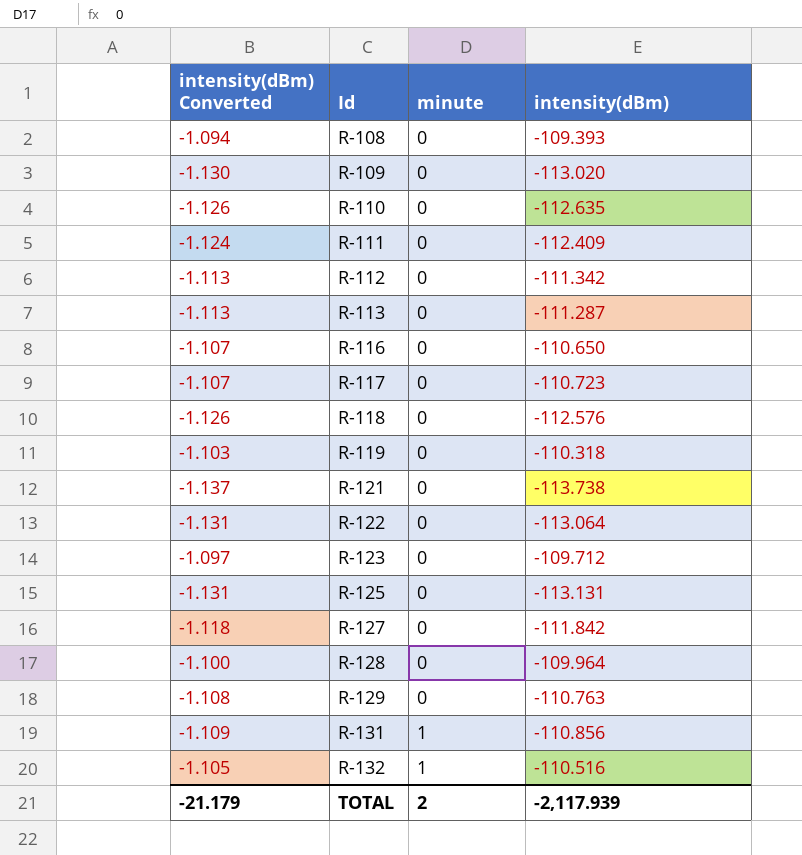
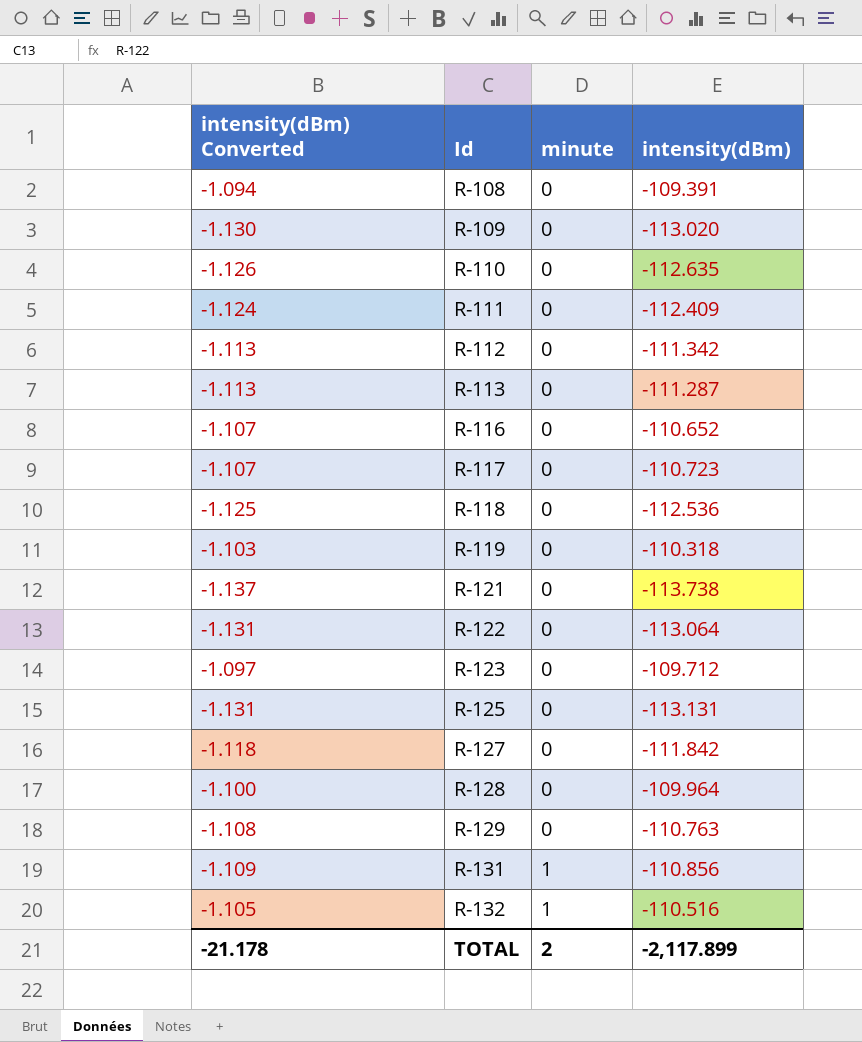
R-108 | intensity(dBm): -109.393 -> -109.391
R-116 | intensity(dBm): -110.650 -> -110.652
R-118 | intensity(dBm) Converted: -1.126 -> -1.125
R-118 | intensity(dBm): -112.576 -> -112.536
TOTAL | intensity(dBm) Converted: -21.179 -> -21.178
TOTAL | intensity(dBm): -2,117.939 -> -2,117.899

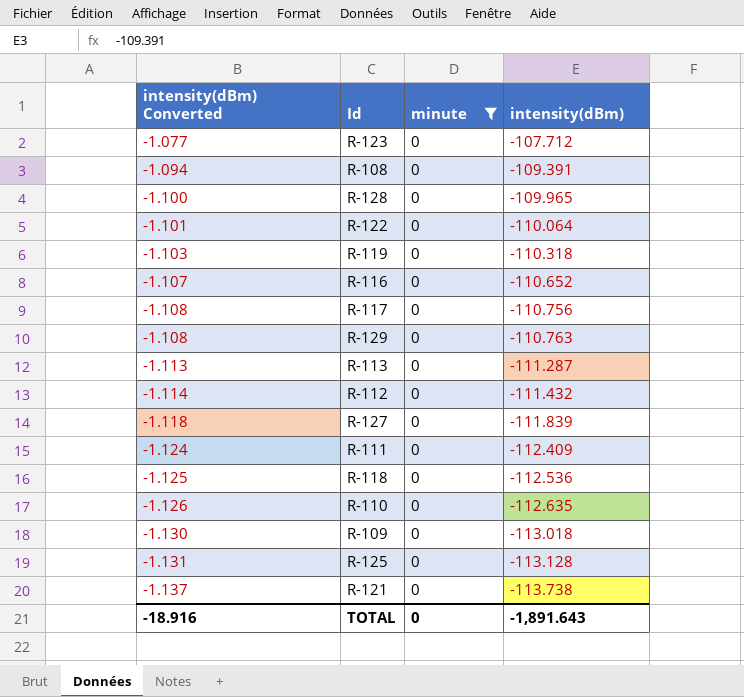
filter: none -> minute = 0
row order: Id ascending -> intensity(dBm) Converted descending
R-123 | intensity(dBm) Converted: -1.097 -> -1.077
R-123 | intensity(dBm): -109.712 -> -107.712
R-128 | intensity(dBm): -109.964 -> -109.965
R-122 | intensity(dBm) Converted: -1.131 -> -1.101
R-122 | intensity(dBm): -113.064 -> -110.064
R-117 | intensity(dBm) Converted: -1.107 -> -1.108
R-117 | intensity(dBm): -110.723 -> -110.756
R-112 | intensity(dBm) Converted: -1.113 -> -1.114
R-112 | intensity(dBm): -111.342 -> -111.432
R-127 | intensity(dBm): -111.842 -> -111.839
R-109 | intensity(dBm): -113.020 -> -113.018
R-125 | intensity(dBm): -113.131 -> -113.128
TOTAL | intensity(dBm) Converted: -21.178 -> -18.916
TOTAL | minute: 2 -> 0
TOTAL | intensity(dBm): -2,117.899 -> -1,891.643

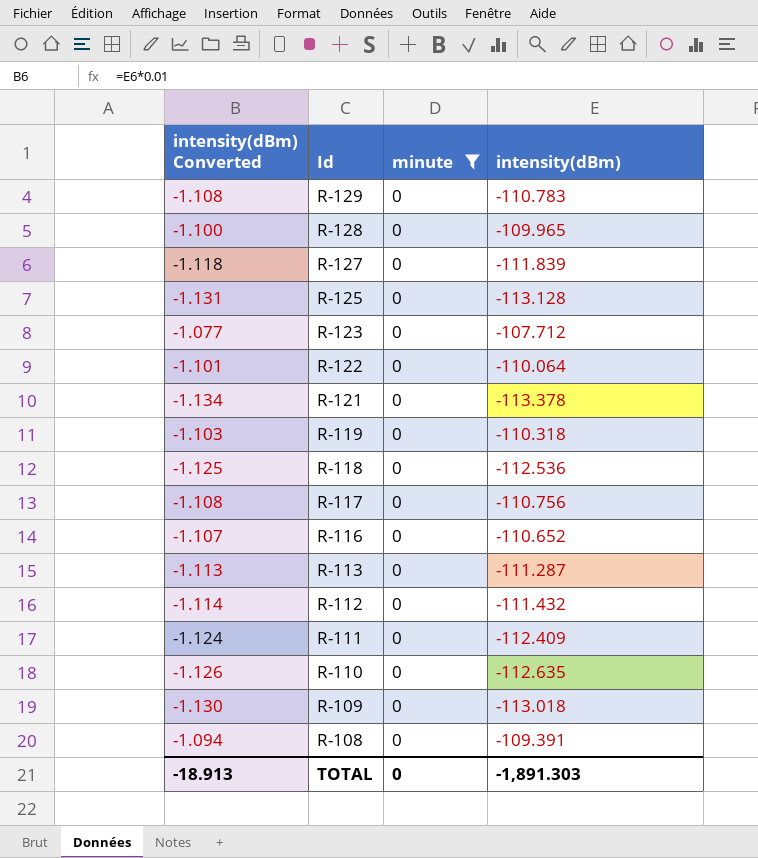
row order: intensity(dBm) Converted descending -> Id descending
R-129 | intensity(dBm): -110.763 -> -110.783
R-121 | intensity(dBm) Converted: -1.137 -> -1.134
R-121 | intensity(dBm): -113.738 -> -113.378
TOTAL | intensity(dBm) Converted: -18.916 -> -18.913
TOTAL | intensity(dBm): -1,891.643 -> -1,891.303

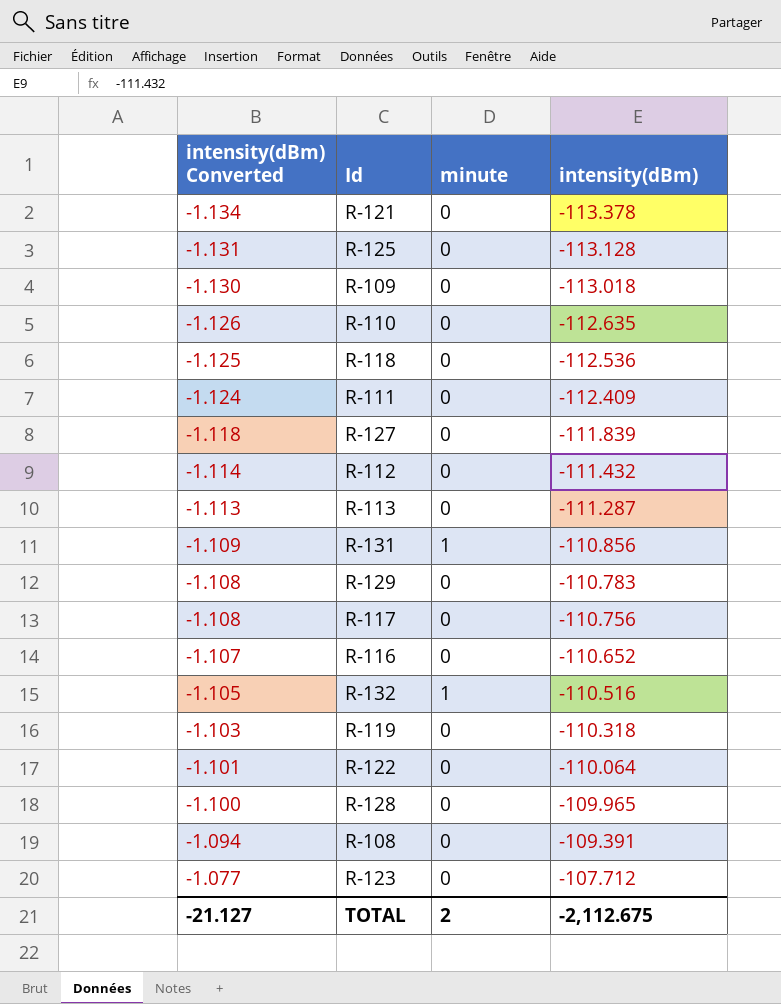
filter: minute = 0 -> none
row order: Id descending -> intensity(dBm) Converted ascending
TOTAL | intensity(dBm) Converted: -18.913 -> -21.127
TOTAL | minute: 0 -> 2
TOTAL | intensity(dBm): -1,891.303 -> -2,112.675

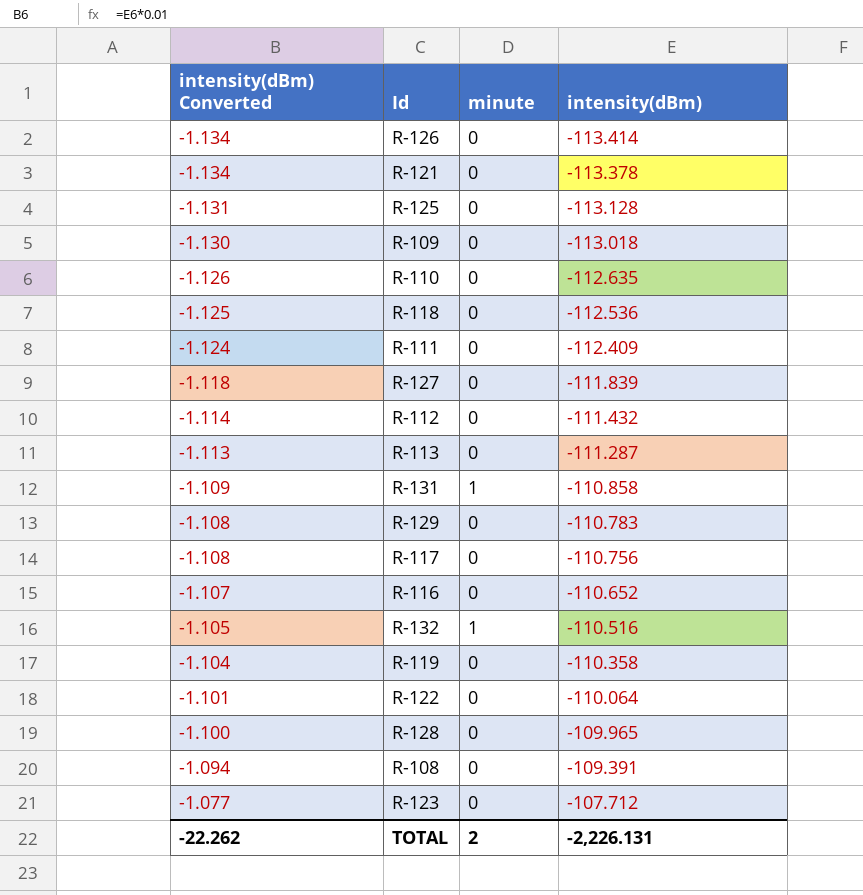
row R-126: none -> -1.134 | 0 | -113.414
R-131 | intensity(dBm): -110.856 -> -110.858
R-119 | intensity(dBm) Converted: -1.103 -> -1.104
R-119 | intensity(dBm): -110.318 -> -110.358
TOTAL | intensity(dBm) Converted: -21.127 -> -22.262
TOTAL | intensity(dBm): -2,112.675 -> -2,226.131

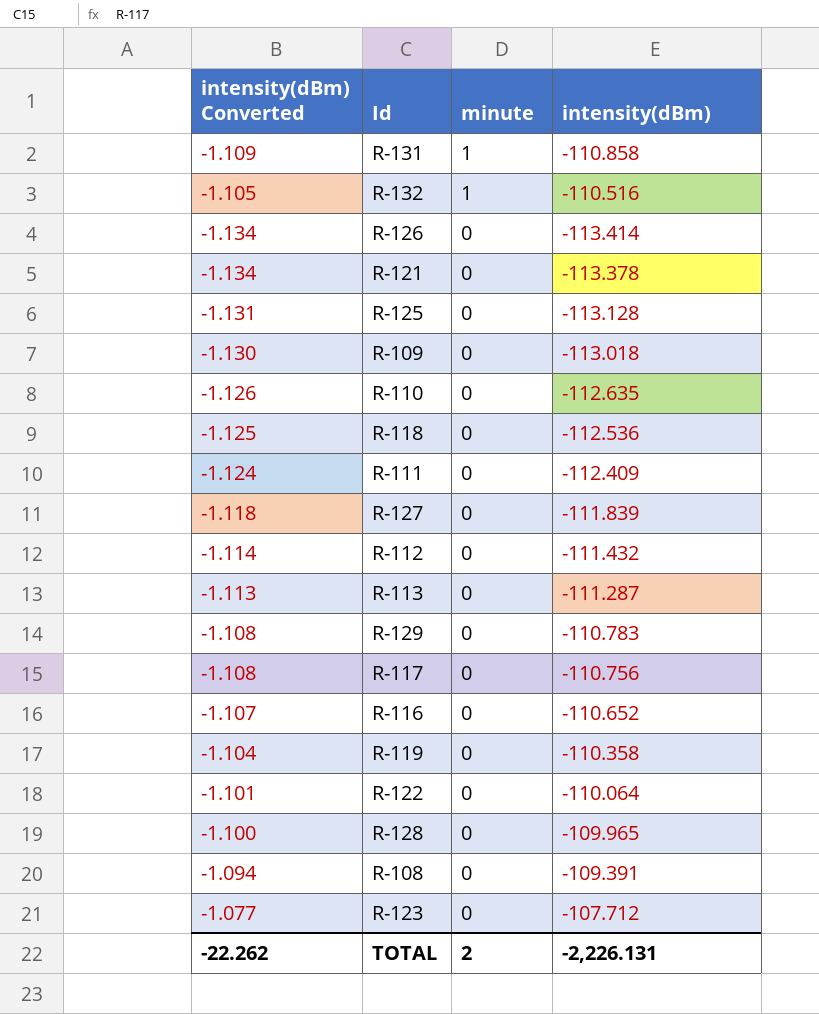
row order: intensity(dBm) Converted ascending -> minute descending

